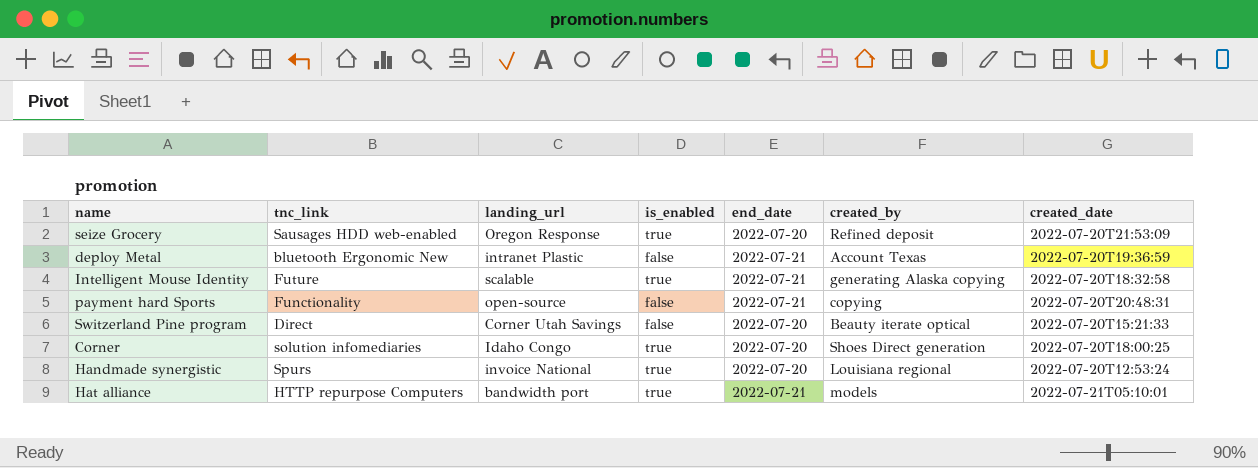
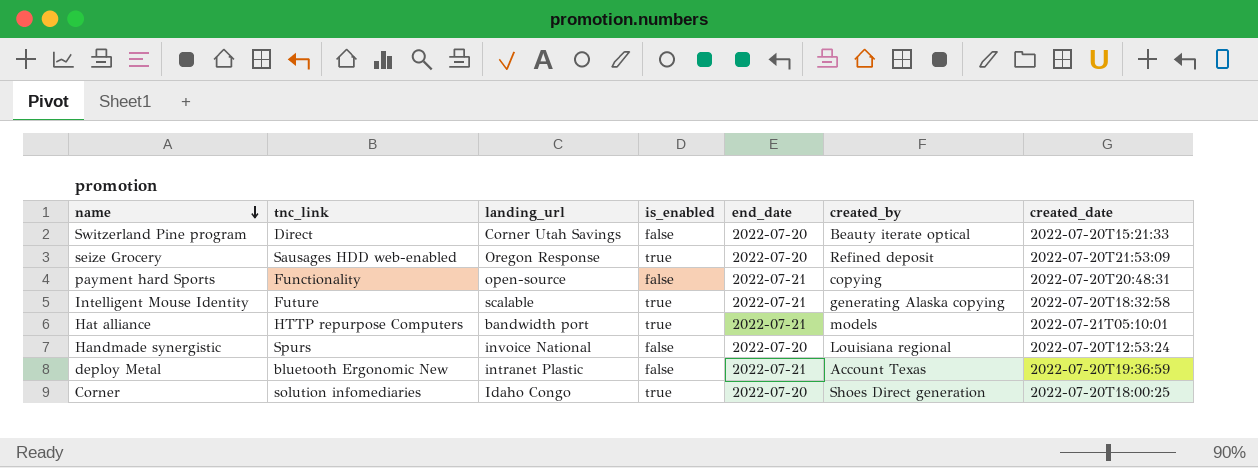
row order: none -> name descending
Handmade synergistic | is_enabled: true -> false

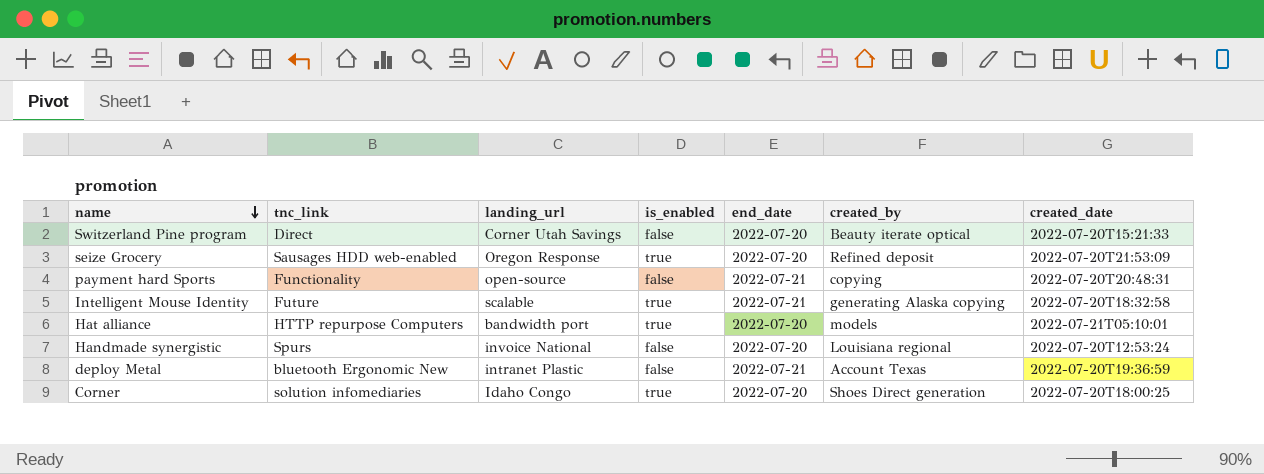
Hat alliance | end_date: 2022-07-21 -> 2022-07-20

